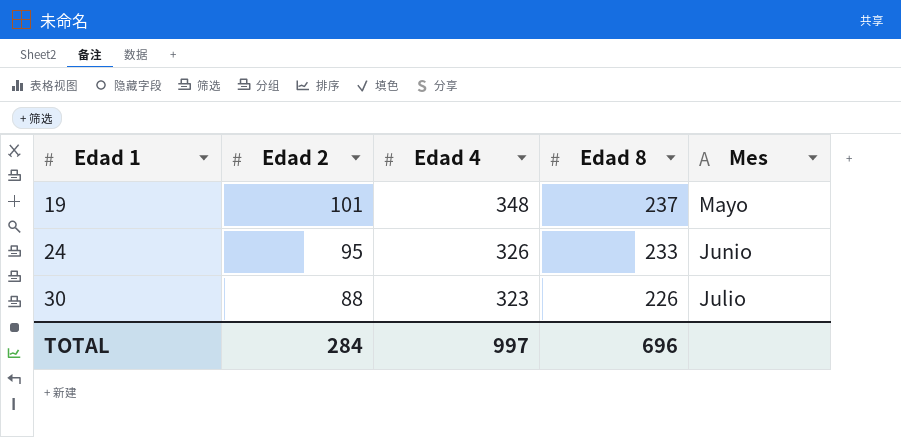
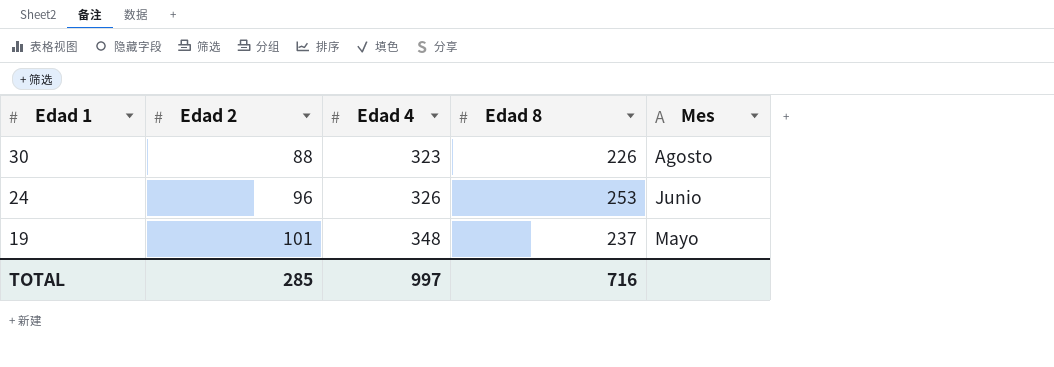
row order: Edad 1 ascending -> Edad 1 descending
30 | Mes: Julio -> Agosto
24 | Edad 2: 95 -> 96
24 | Edad 8: 233 -> 253
TOTAL | Edad 2: 284 -> 285
TOTAL | Edad 8: 696 -> 716

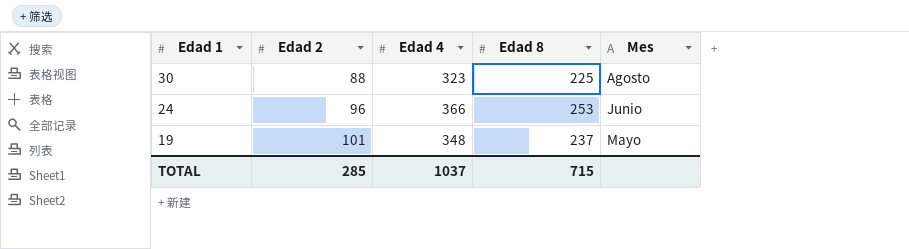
30 | Edad 8: 226 -> 225
24 | Edad 4: 326 -> 366
TOTAL | Edad 4: 997 -> 1037
TOTAL | Edad 8: 716 -> 715

